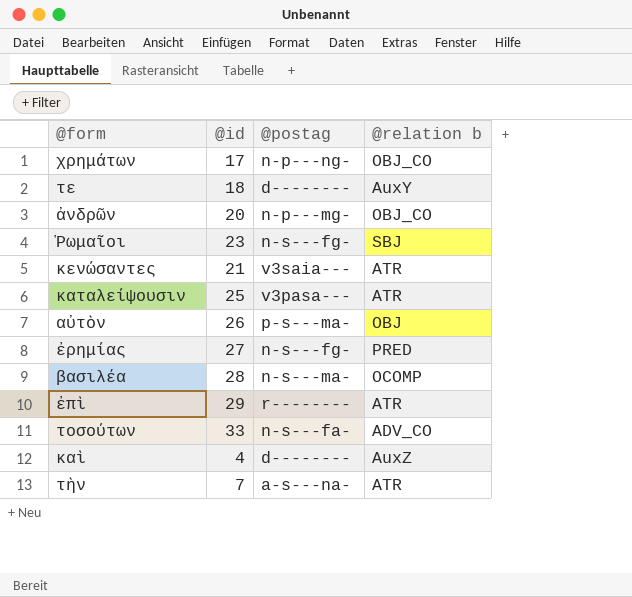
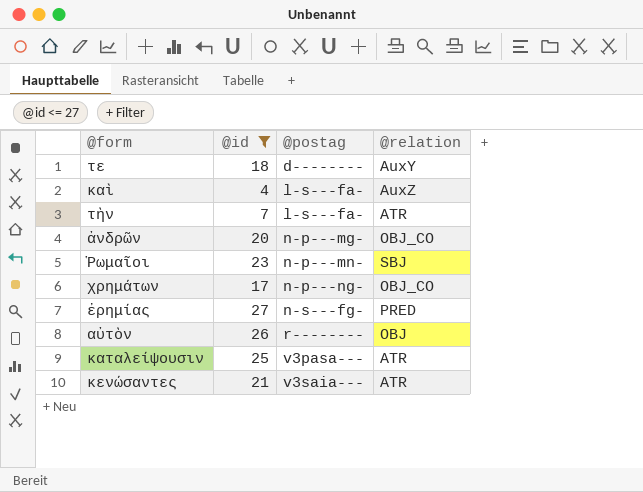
filter: none -> @id <= 27
row order: none -> @postag ascending
column name: @relation b -> @relation
καὶ | @postag: d-------- -> l-s---fa-
τὴν | @postag: a-s---na- -> l-s---fa-
Ῥωμαῖοι | @postag: n-s---fg- -> n-p---mn-
αὐτὸν | @postag: p-s---ma- -> r--------

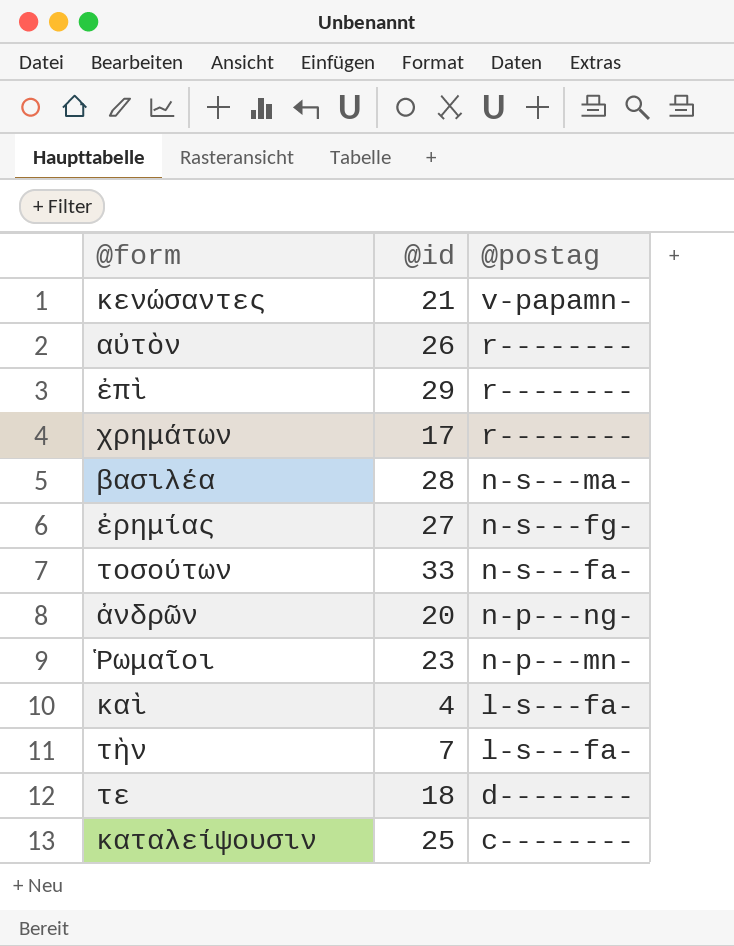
filter: @id <= 27 -> none
row order: @postag ascending -> @postag descending
column @relation | position: 4 -> none
κενώσαντες | @postag: v3saia--- -> v-papamn-
χρημάτων | @postag: n-p---ng- -> r--------
ἀνδρῶν | @postag: n-p---mg- -> n-p---ng-
καταλείψουσιν | @postag: v3pasa--- -> c--------

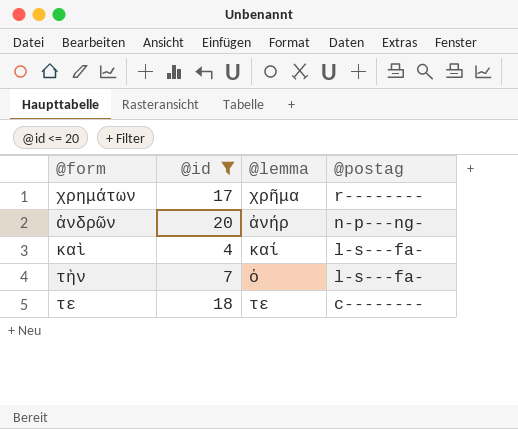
filter: none -> @id <= 20
column @lemma | position: none -> 3
τε | @postag: d-------- -> c--------

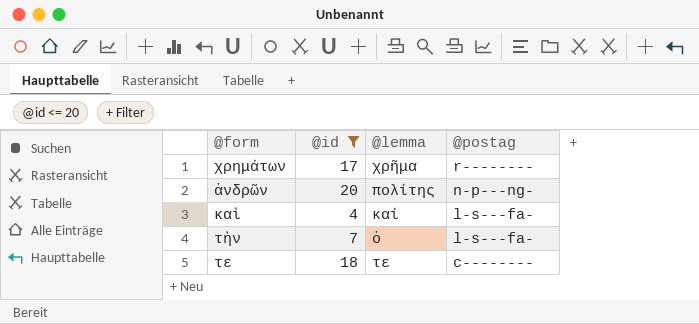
ἀνδρῶν | @lemma: ἀνήρ -> πολίτης

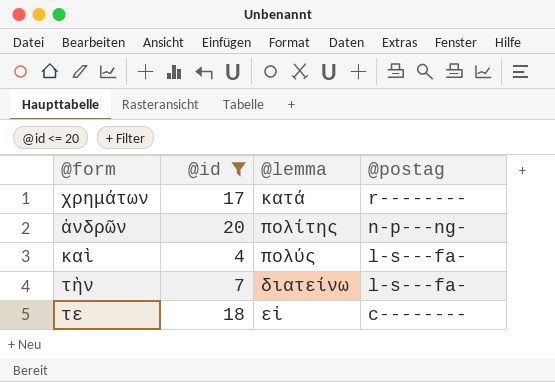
χρημάτων | @lemma: χρῆμα -> κατά
καὶ | @lemma: καί -> πολύς
τὴν | @lemma: ὁ -> διατείνω
τε | @lemma: τε -> εἰ

